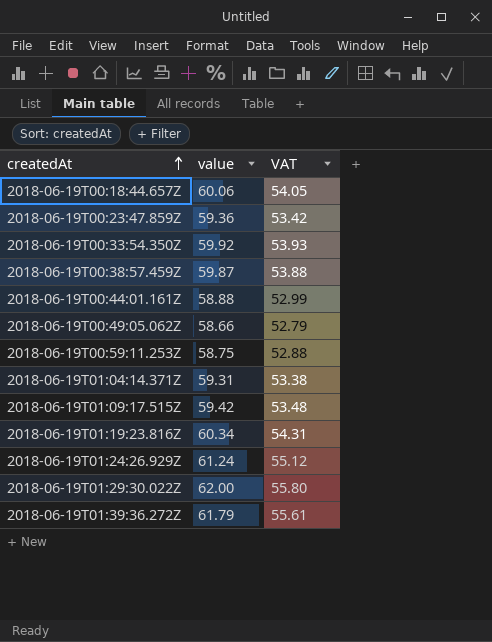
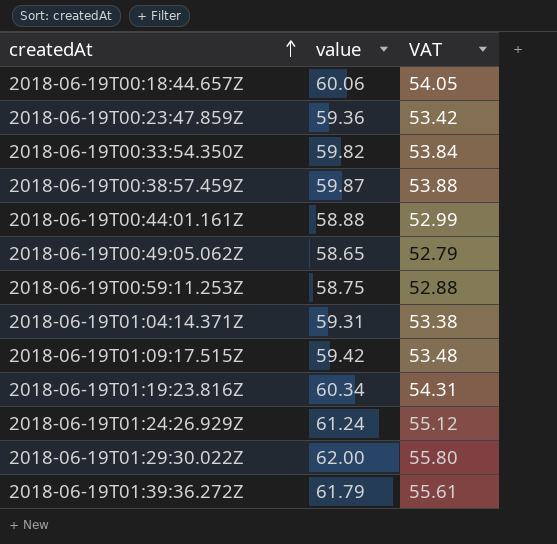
2018-06-19T00:33:54.350Z | value: 59.92 -> 59.82
2018-06-19T00:33:54.350Z | VAT: 53.93 -> 53.84
2018-06-19T00:49:05.062Z | value: 58.66 -> 58.65

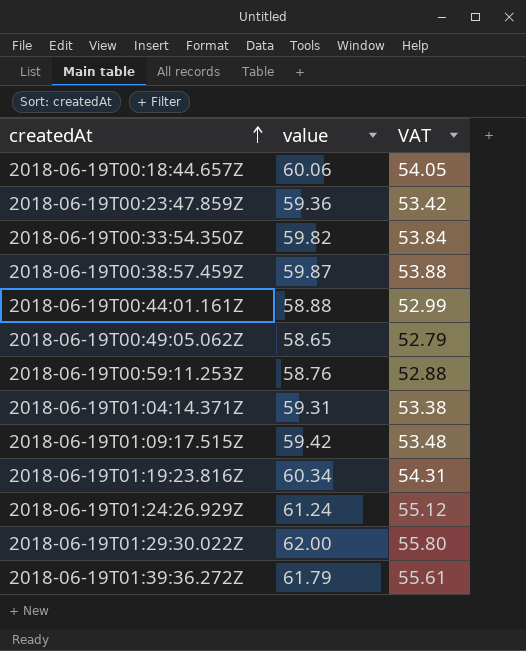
2018-06-19T00:59:11.253Z | value: 58.75 -> 58.76

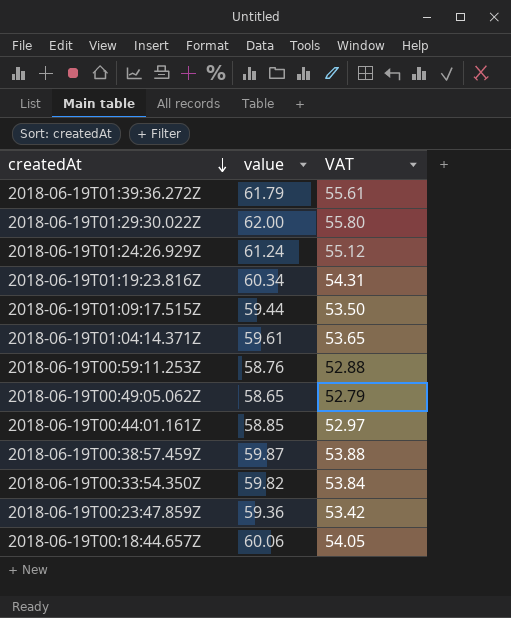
row order: createdAt ascending -> createdAt descending
2018-06-19T01:09:17.515Z | value: 59.42 -> 59.44
2018-06-19T01:09:17.515Z | VAT: 53.48 -> 53.50
2018-06-19T01:04:14.371Z | value: 59.31 -> 59.61
2018-06-19T01:04:14.371Z | VAT: 53.38 -> 53.65
2018-06-19T00:44:01.161Z | value: 58.88 -> 58.85
2018-06-19T00:44:01.161Z | VAT: 52.99 -> 52.97

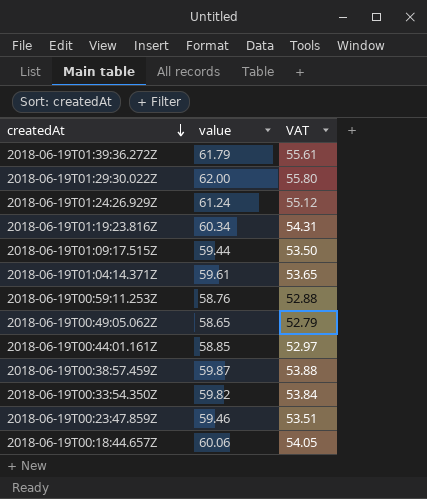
2018-06-19T00:23:47.859Z | value: 59.36 -> 59.46
2018-06-19T00:23:47.859Z | VAT: 53.42 -> 53.51

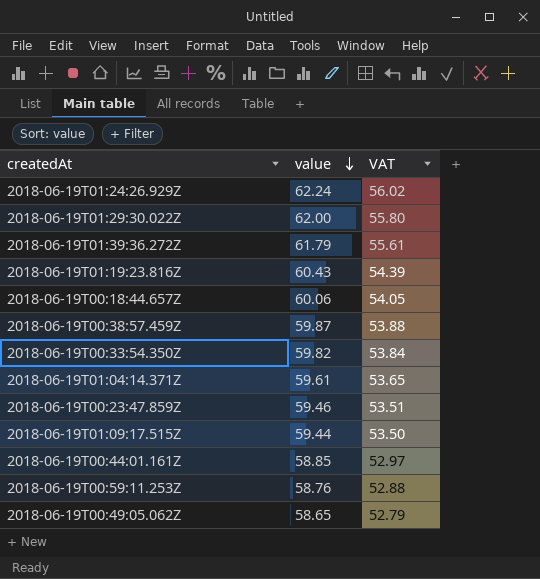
row order: createdAt descending -> value descending
2018-06-19T01:24:26.929Z | value: 61.24 -> 62.24
2018-06-19T01:24:26.929Z | VAT: 55.12 -> 56.02
2018-06-19T01:19:23.816Z | value: 60.34 -> 60.43
2018-06-19T01:19:23.816Z | VAT: 54.31 -> 54.39

